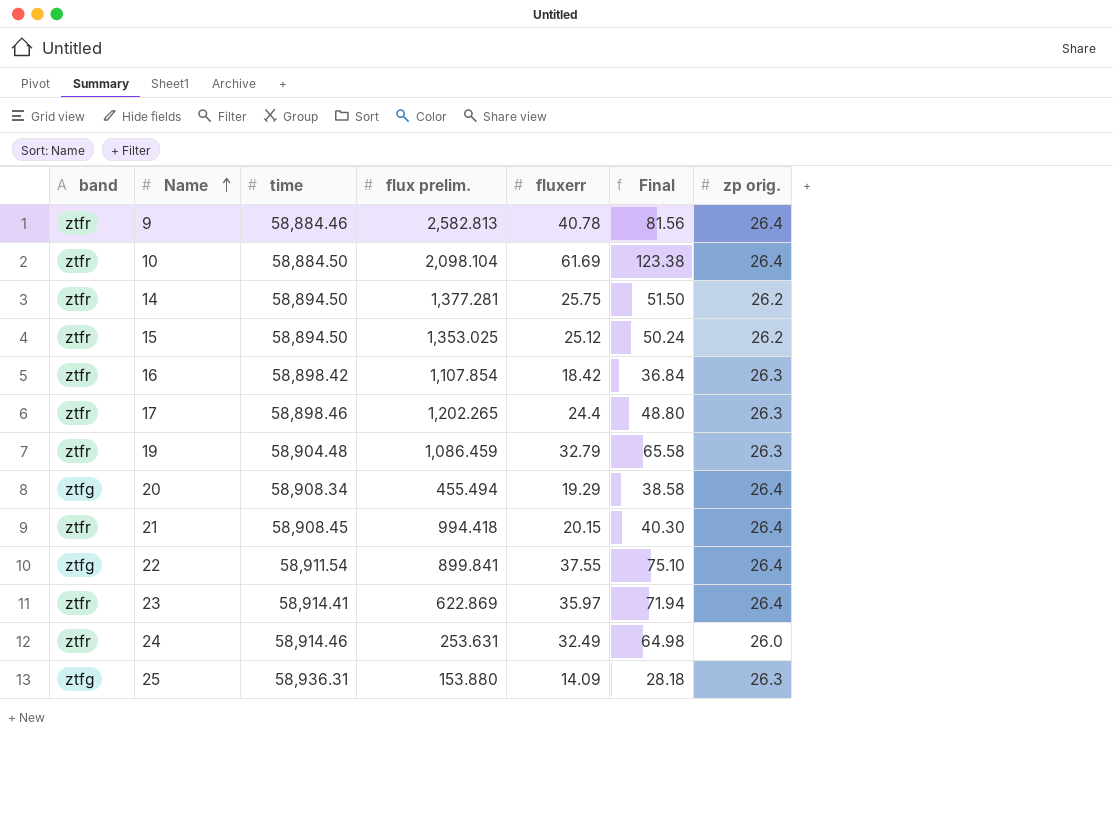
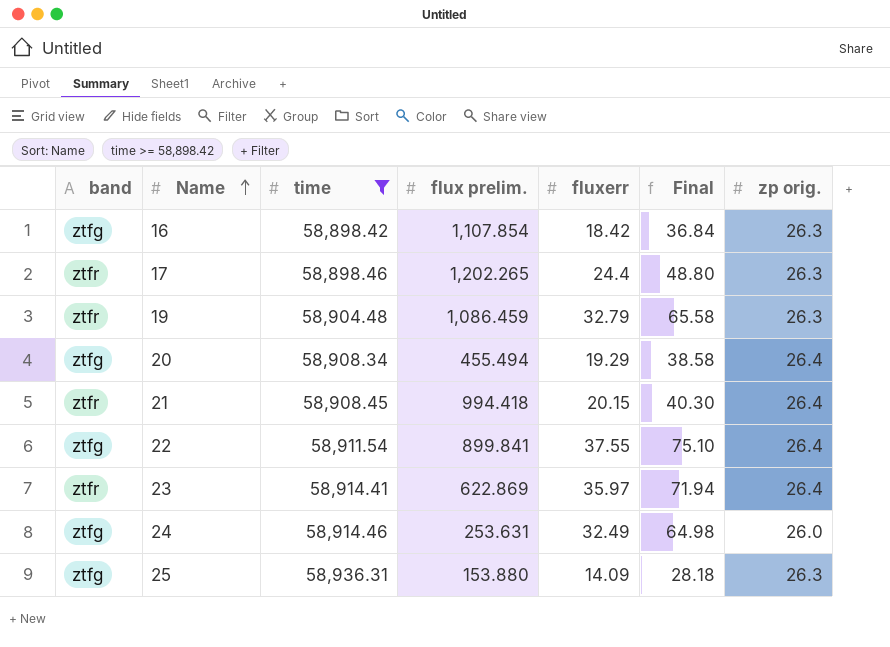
filter: none -> time >= 58,898.42
16 | band: ztfr -> ztfg
24 | band: ztfr -> ztfg

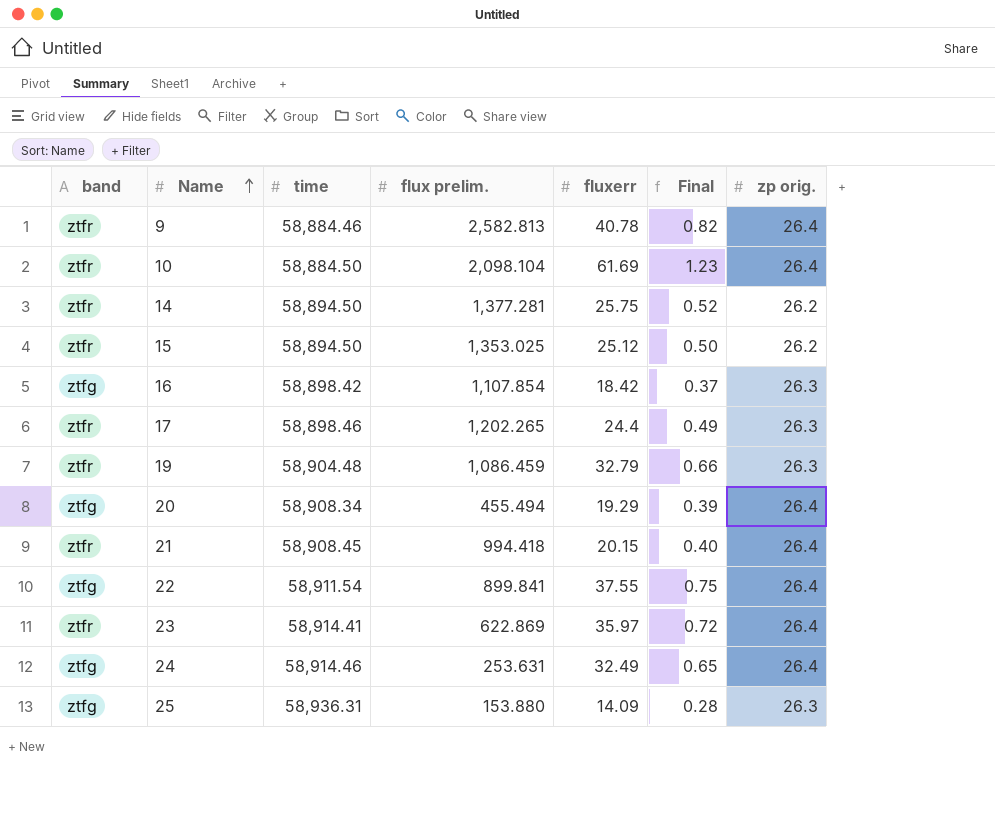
filter: time >= 58,898.42 -> none
column Final | formula: [fluxerr] * 2 -> [fluxerr] * 0.02
24 | zp orig.: 26.0 -> 26.4

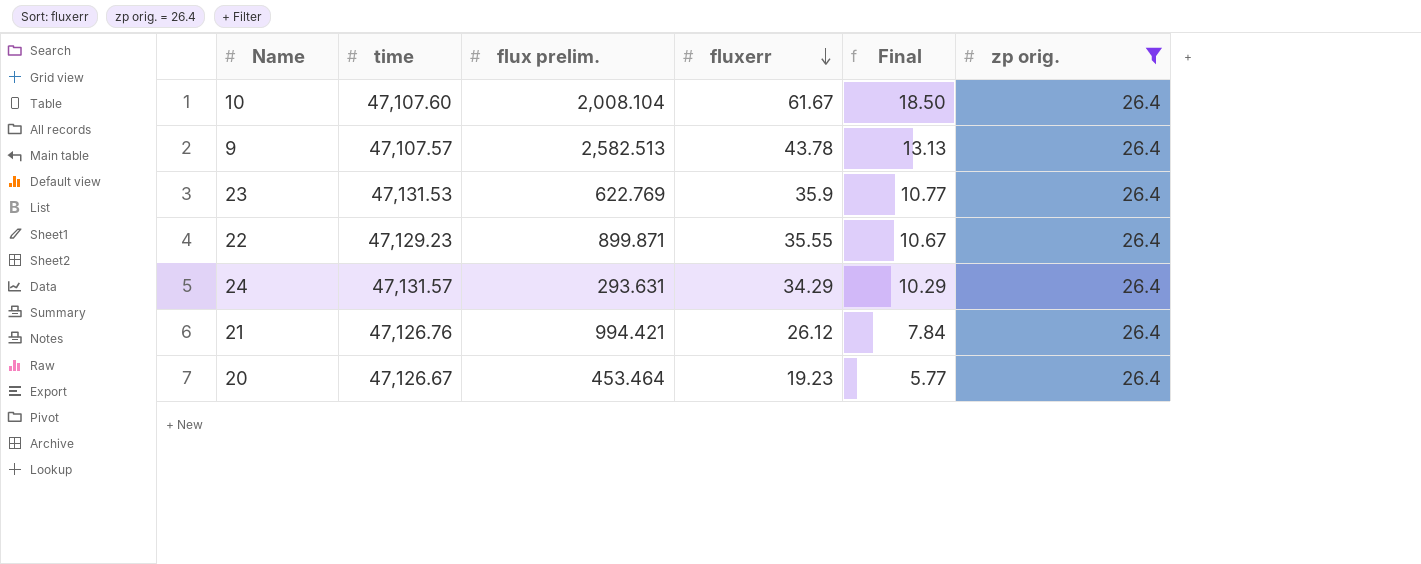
filter: none -> zp orig. = 26.4
row order: Name ascending -> fluxerr descending
column band | position: 1 -> none
column Final | formula: [fluxerr] * 0.02 -> [fluxerr] * 0.3
10 | time: 58,884.50 -> 47,107.60
10 | flux prelim.: 2,098.104 -> 2,008.104
10 | fluxerr: 61.69 -> 61.67
9 | time: 58,884.46 -> 47,107.57
9 | flux prelim.: 2,582.813 -> 2,582.513
9 | fluxerr: 40.78 -> 43.78
23 | time: 58,914.41 -> 47,131.53
23 | flux prelim.: 622.869 -> 622.769
23 | fluxerr: 35.97 -> 35.9
22 | time: 58,911.54 -> 47,129.23
22 | flux prelim.: 899.841 -> 899.871
22 | fluxerr: 37.55 -> 35.55
24 | time: 58,914.46 -> 47,131.57
24 | flux prelim.: 253.631 -> 293.631
24 | fluxerr: 32.49 -> 34.29
21 | time: 58,908.45 -> 47,126.76
21 | flux prelim.: 994.418 -> 994.421
21 | fluxerr: 20.15 -> 26.12
20 | time: 58,908.34 -> 47,126.67
20 | flux prelim.: 455.494 -> 453.464
20 | fluxerr: 19.29 -> 19.23

